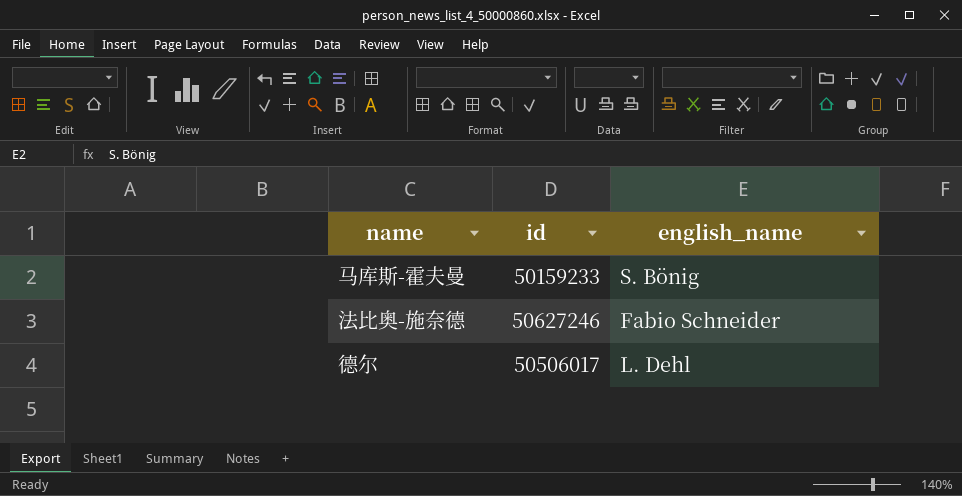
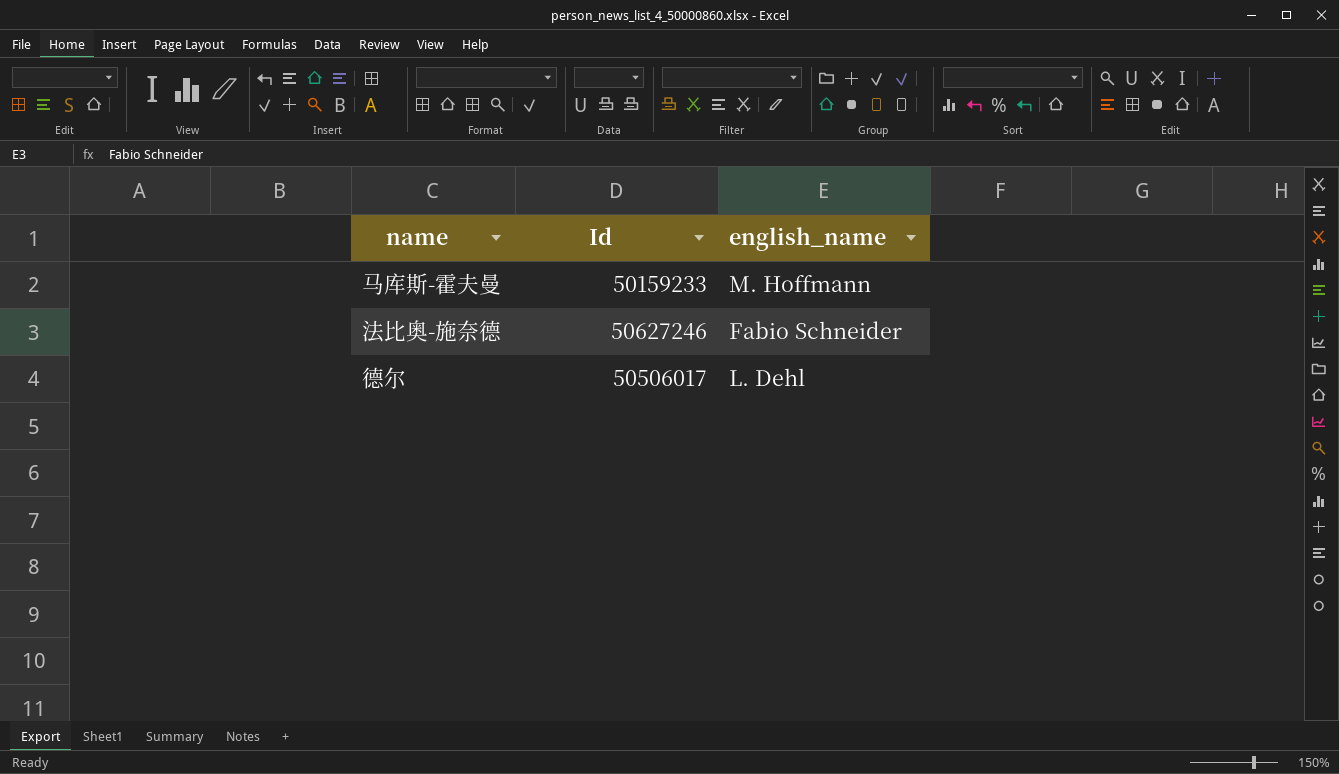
column name: id -> Id
马库斯-霍夫曼 | english_name: S. Bönig -> M. Hoffmann

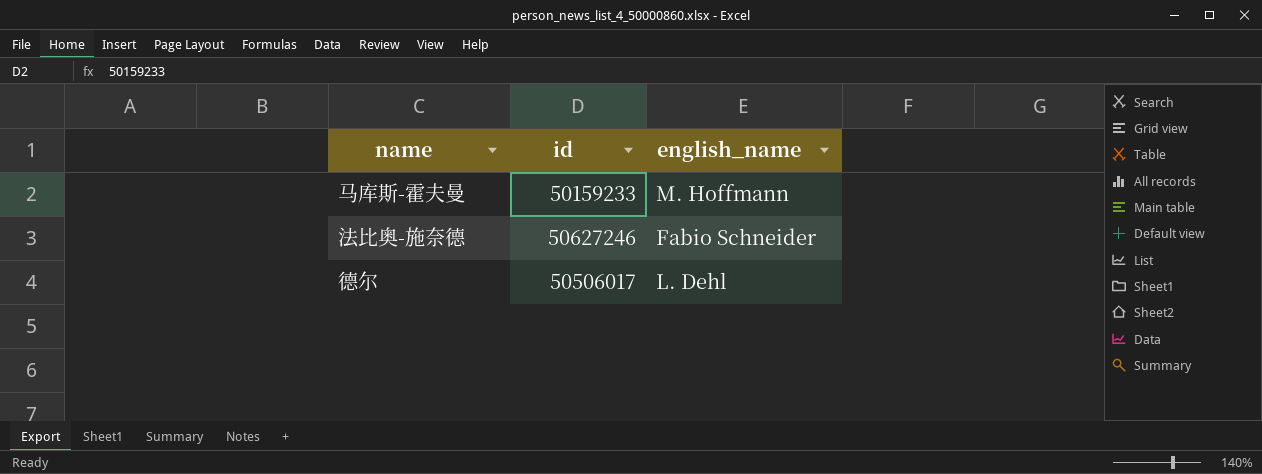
column name: Id -> id

